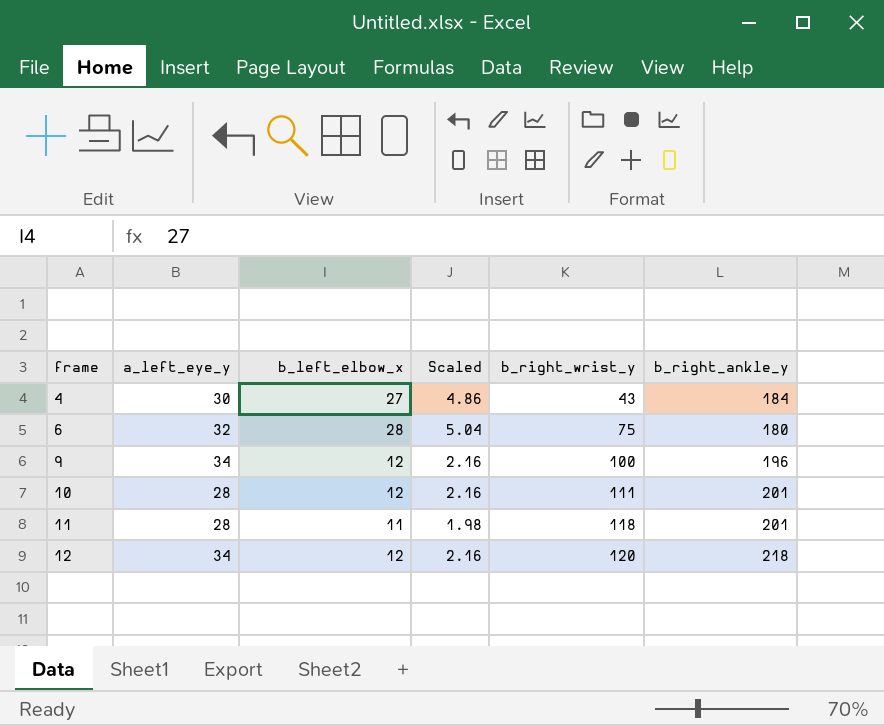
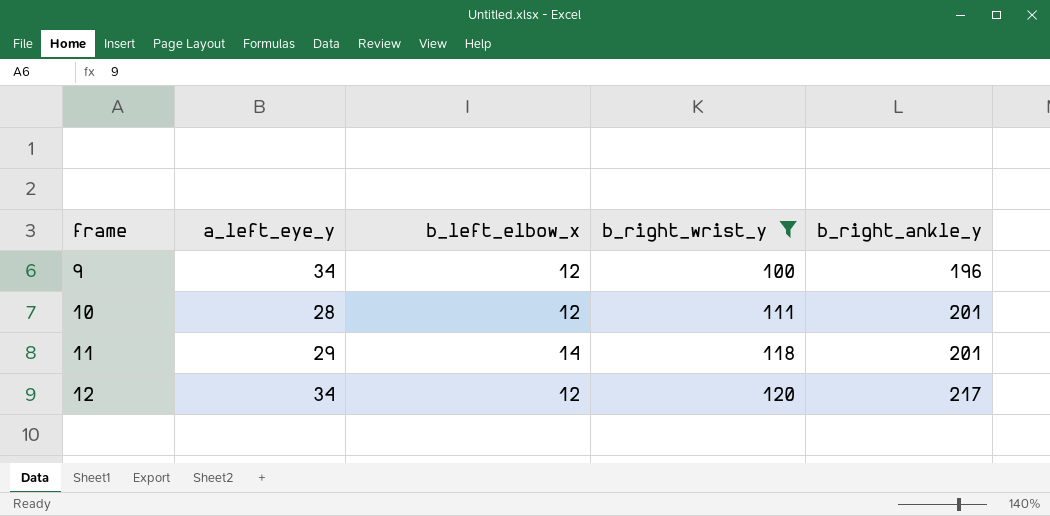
filter: none -> b_right_wrist_y >= 100
column Scaled | formula: [b_left_elbow_x] * 0.18 -> none
11 | a_left_eye_y: 28 -> 29
11 | b_left_elbow_x: 11 -> 14
12 | b_right_ankle_y: 218 -> 217

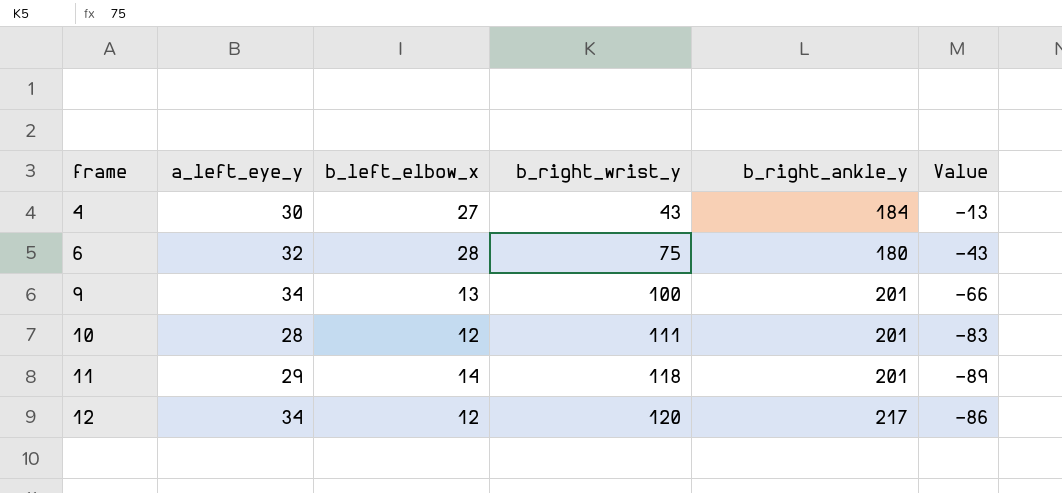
filter: b_right_wrist_y >= 100 -> none
column Value | formula: none -> [a_left_eye_y] - [b_right_wrist_y]
9 | b_left_elbow_x: 12 -> 13
9 | b_right_ankle_y: 196 -> 201

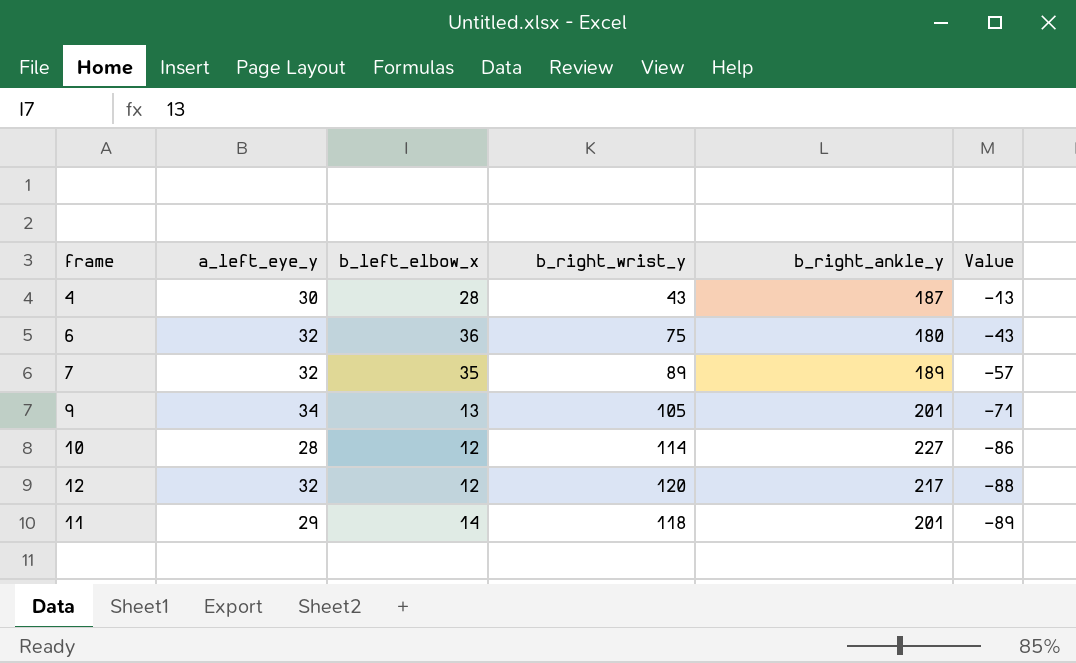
row order: frame ascending -> Value descending
4 | b_left_elbow_x: 27 -> 28
4 | b_right_ankle_y: 184 -> 187
6 | b_left_elbow_x: 28 -> 36
row 7: none -> 32 | 35 | 89 | 189 | -57
9 | b_right_wrist_y: 100 -> 105
9 | Value: -66 -> -71
10 | b_right_wrist_y: 111 -> 114
10 | b_right_ankle_y: 201 -> 227
10 | Value: -83 -> -86
12 | a_left_eye_y: 34 -> 32
12 | Value: -86 -> -88

